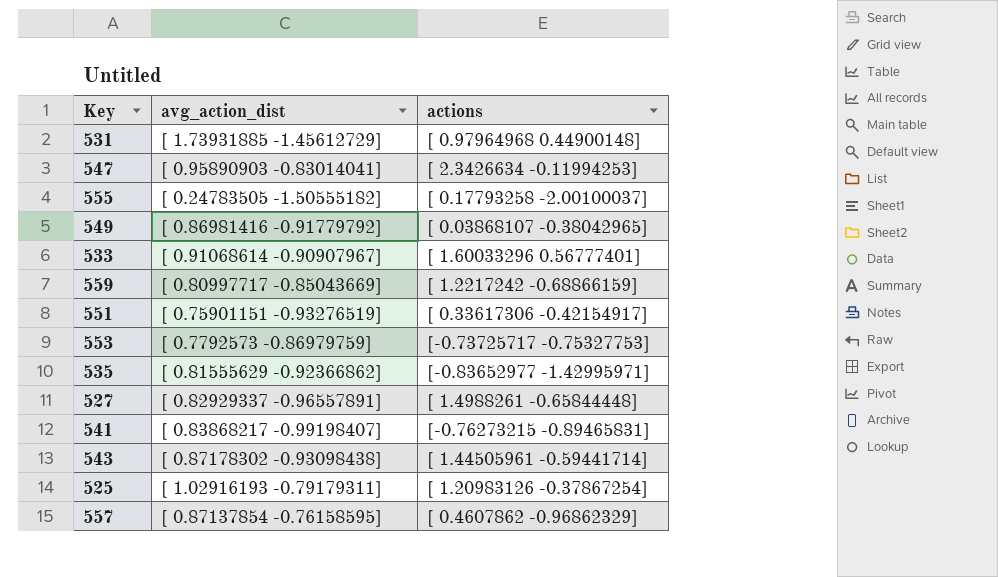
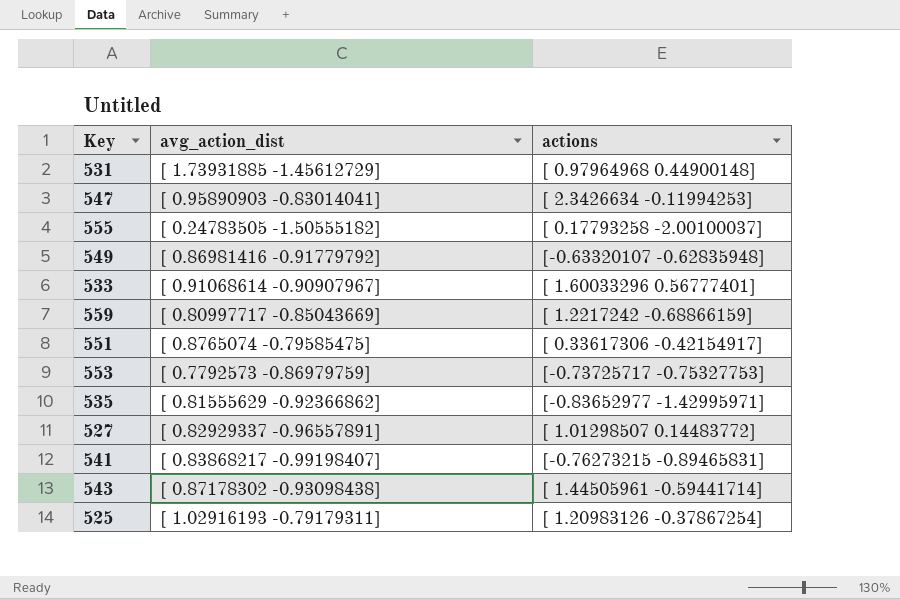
row 557: [ 0.87137854 -0.76158595] | [ 0.4607862 -0.96862329] -> none
549 | actions: [ 0.03868107 -0.38042965] -> [-0.63320107 -0.62835948]
551 | avg_action_dist: [ 0.75901151 -0.93276519] -> [ 0.8765074 -0.79585475]
527 | actions: [ 1.4988261 -0.65844448] -> [ 1.01298507 0.14483772]

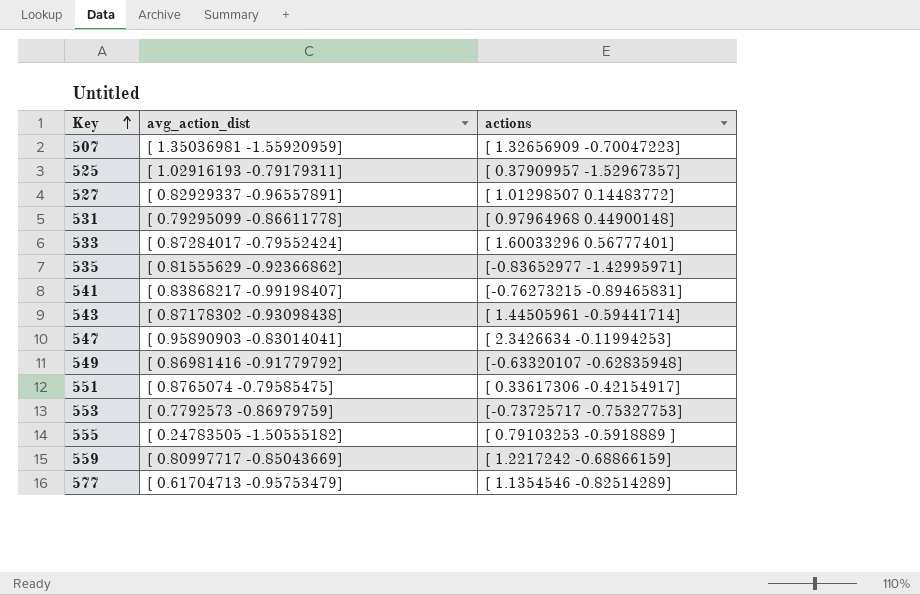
row order: none -> Key ascending
row 507: none -> [ 1.35036981 -1.55920959] | [ 1.32656909 -0.70047223]
525 | actions: [ 1.20983126 -0.37867254] -> [ 0.37909957 -1.52967357]
531 | avg_action_dist: [ 1.73931885 -1.45612729] -> [ 0.79295099 -0.86611778]
533 | avg_action_dist: [ 0.91068614 -0.90907967] -> [ 0.87284017 -0.79552424]
555 | actions: [ 0.17793258 -2.00100037] -> [ 0.79103253 -0.5918889 ]
row 577: none -> [ 0.61704713 -0.95753479] | [ 1.1354546 -0.82514289]

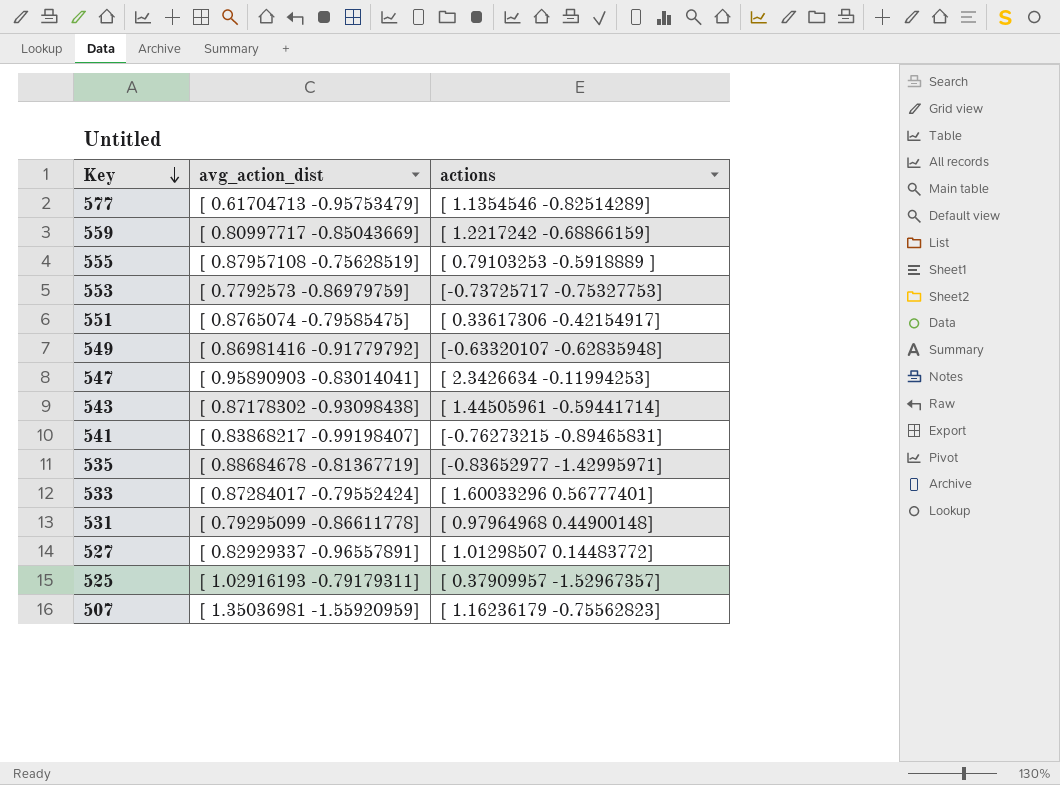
row order: Key ascending -> Key descending
555 | avg_action_dist: [ 0.24783505 -1.50555182] -> [ 0.87957108 -0.75628519]
535 | avg_action_dist: [ 0.81555629 -0.92366862] -> [ 0.88684678 -0.81367719]
507 | actions: [ 1.32656909 -0.70047223] -> [ 1.16236179 -0.75562823]

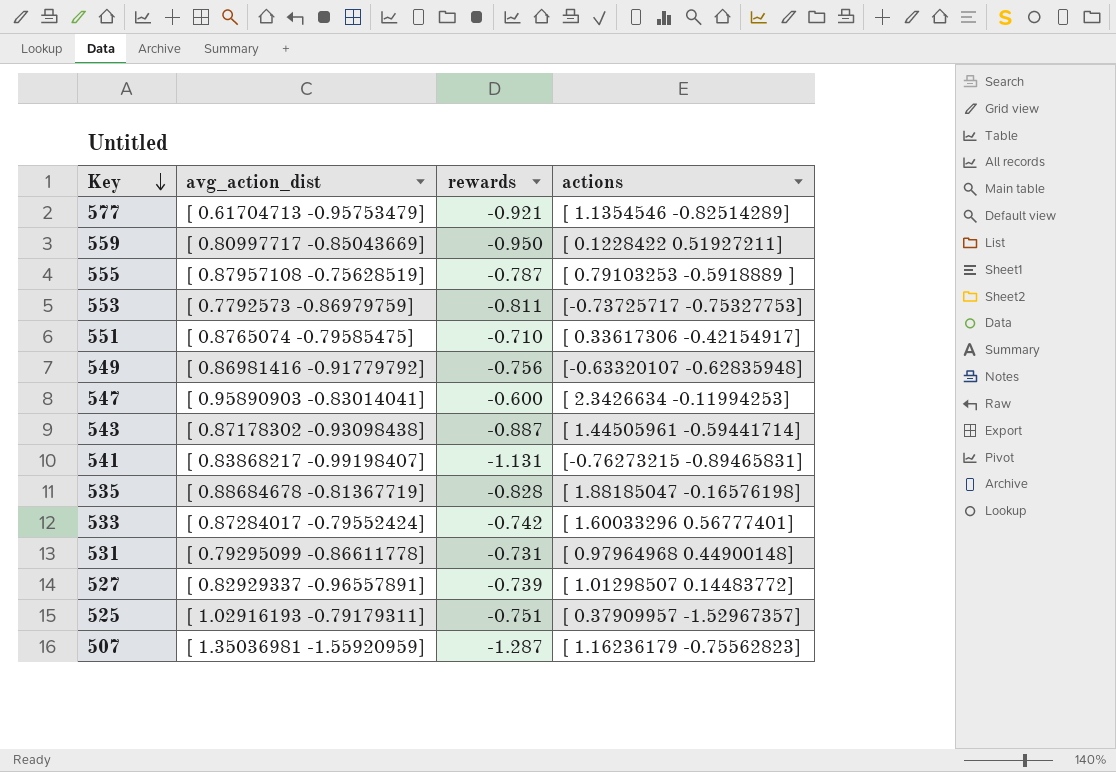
column rewards | position: none -> 3
559 | actions: [ 1.2217242 -0.68866159] -> [ 0.1228422 0.51927211]
535 | actions: [-0.83652977 -1.42995971] -> [ 1.88185047 -0.16576198]

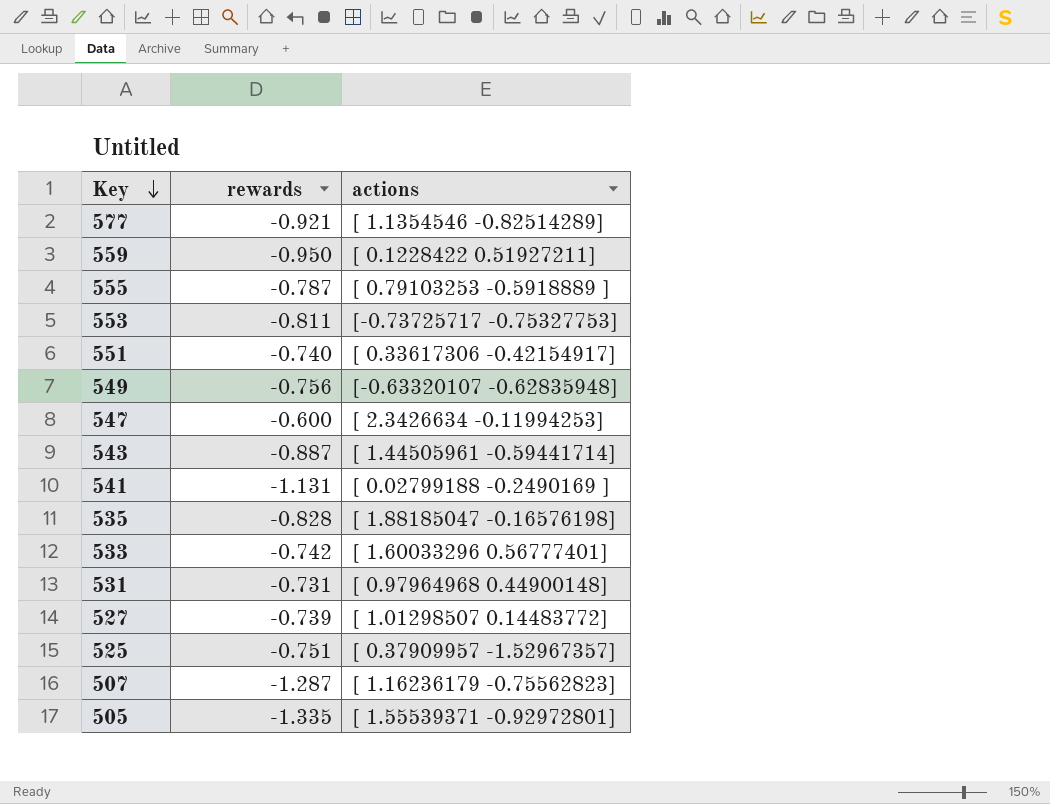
column avg_action_dist | position: 2 -> none
551 | rewards: -0.710 -> -0.740
541 | actions: [-0.76273215 -0.89465831] -> [ 0.02799188 -0.2490169 ]
row 505: none -> -1.335 | [ 1.55539371 -0.92972801]

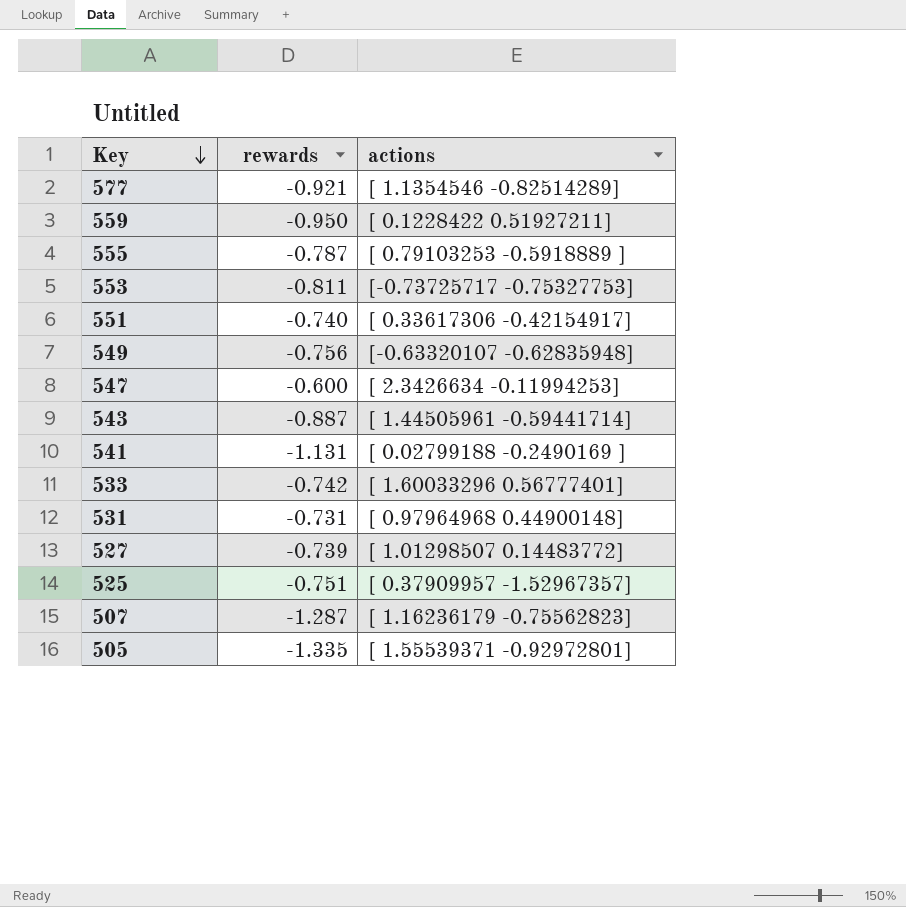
row 535: -0.828 | [ 1.88185047 -0.16576198] -> none

